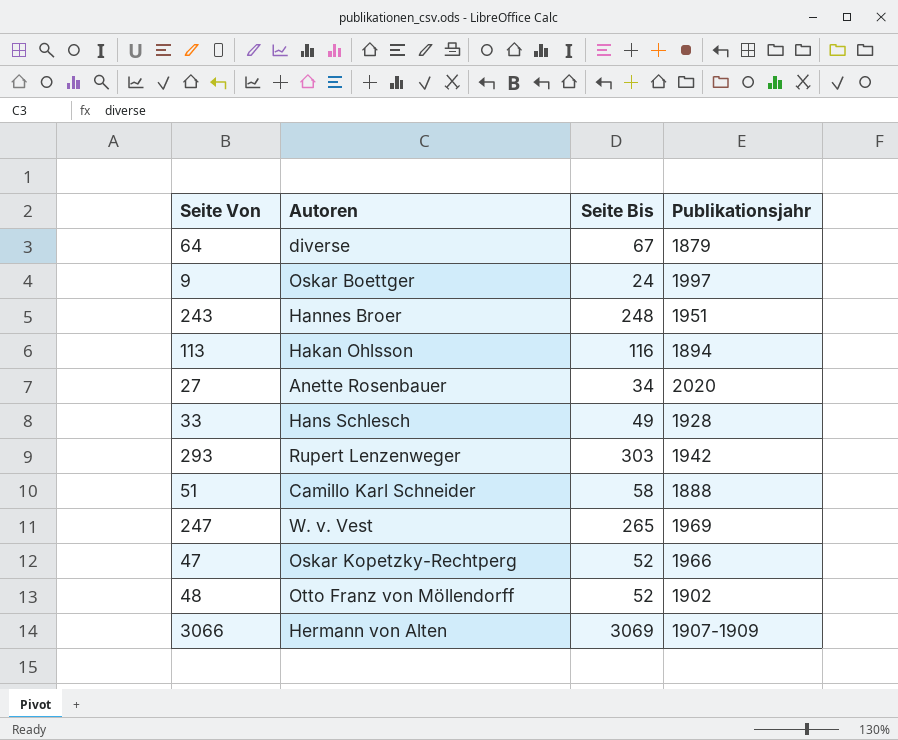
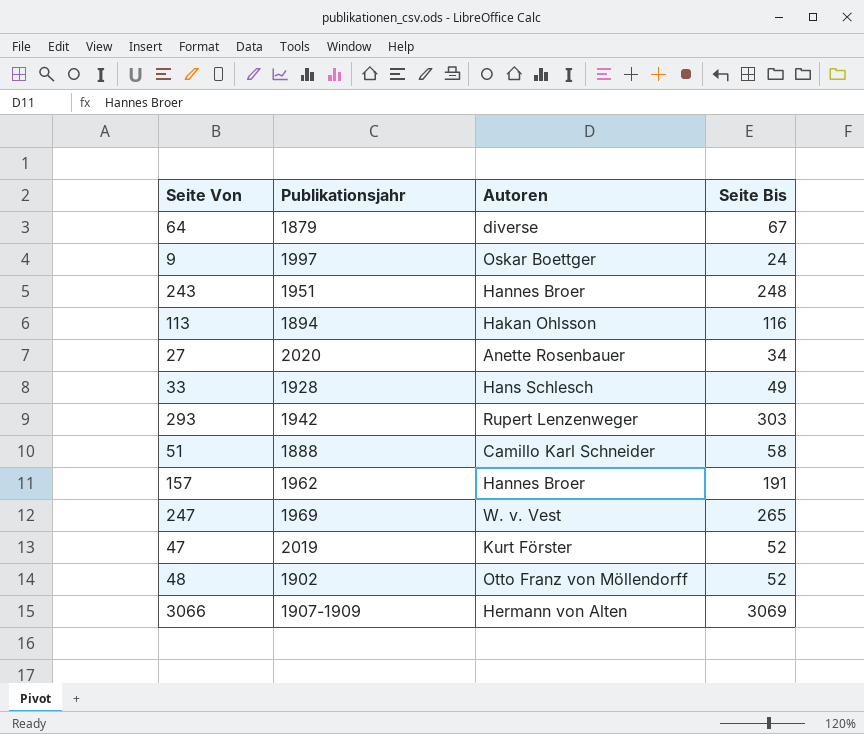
column Publikationsjahr | position: 4 -> 2
row 157: none -> 1962 | Hannes Broer | 191
47 | Publikationsjahr: 1966 -> 2019
47 | Autoren: Oskar Kopetzky-Rechtperg -> Kurt Förster

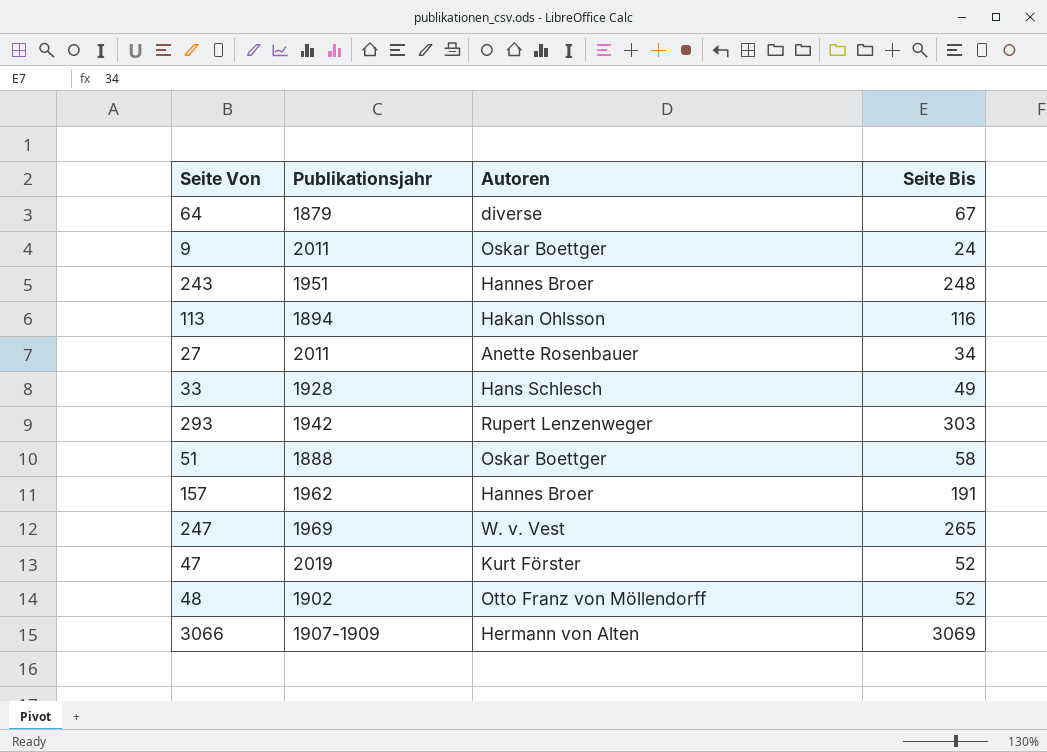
9 | Publikationsjahr: 1997 -> 2011
27 | Publikationsjahr: 2020 -> 2011
51 | Autoren: Camillo Karl Schneider -> Oskar Boettger

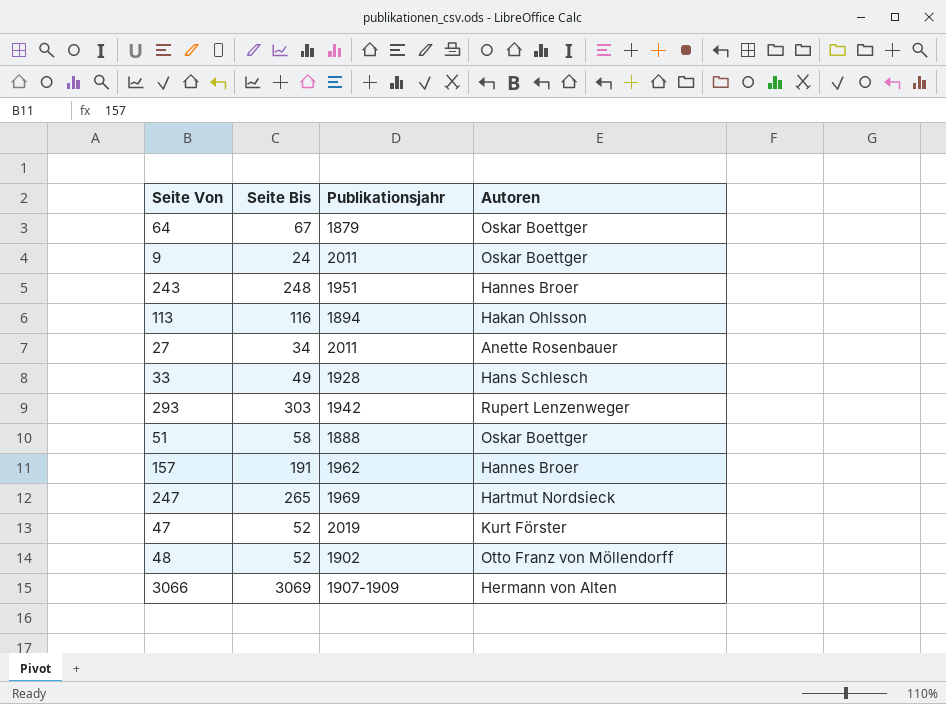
column Seite Bis | position: 4 -> 2
64 | Autoren: diverse -> Oskar Boettger
247 | Autoren: W. v. Vest -> Hartmut Nordsieck

